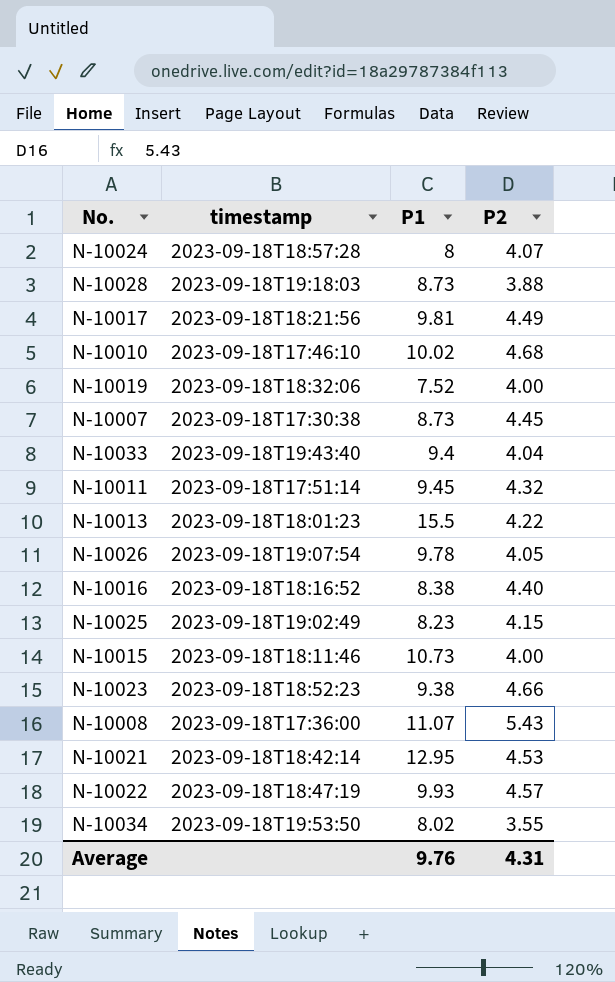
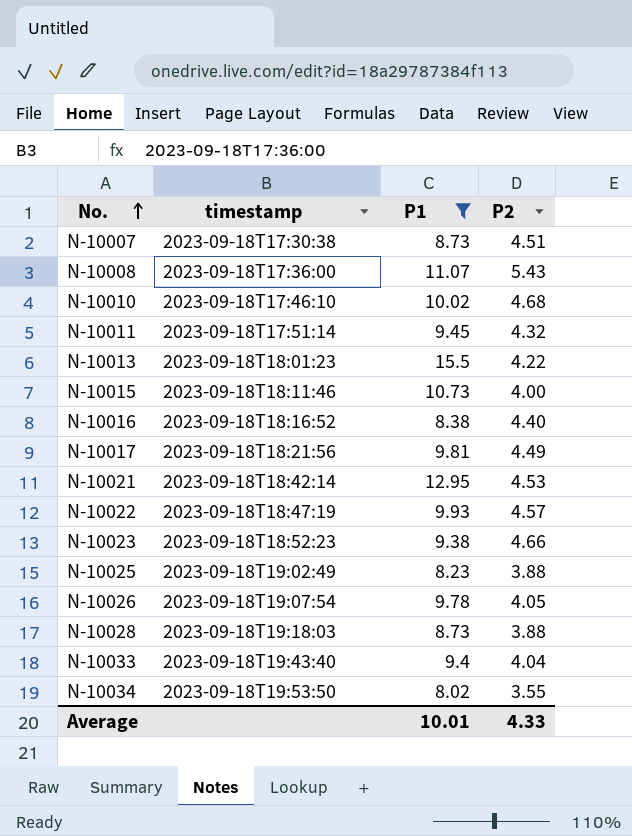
filter: none -> P1 >= 8.02
row order: none -> No. ascending
N-10007 | P2: 4.45 -> 4.51
N-10025 | P2: 4.15 -> 3.88
Average | P1: 9.76 -> 10.01
Average | P2: 4.31 -> 4.33

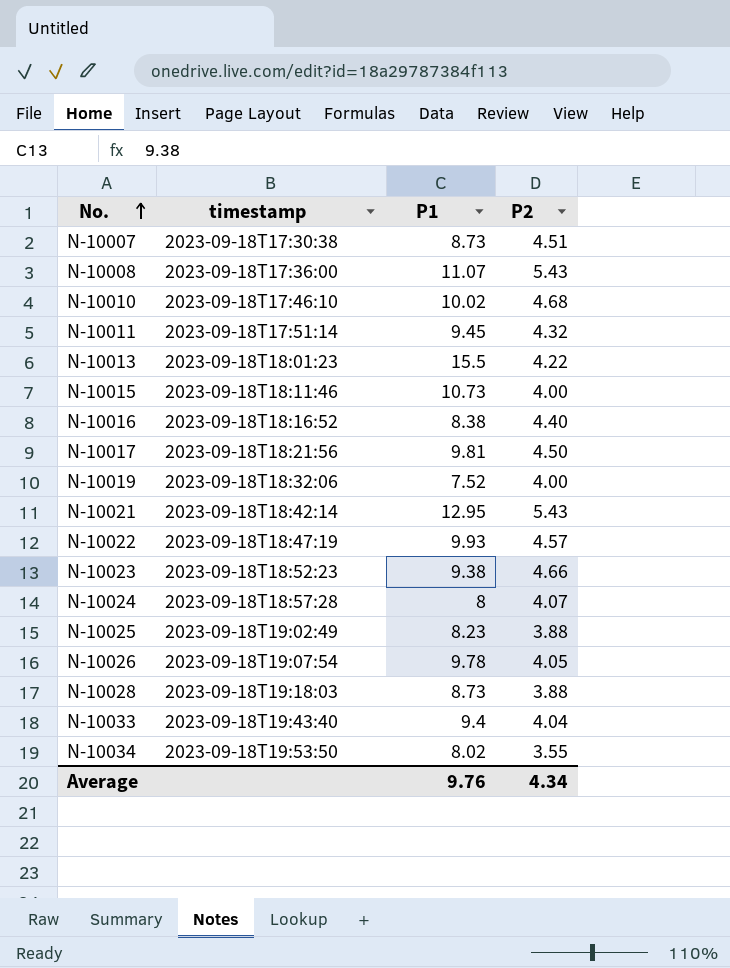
filter: P1 >= 8.02 -> none
N-10017 | P2: 4.49 -> 4.50
N-10021 | P2: 4.53 -> 5.43
Average | P1: 10.01 -> 9.76
Average | P2: 4.33 -> 4.34

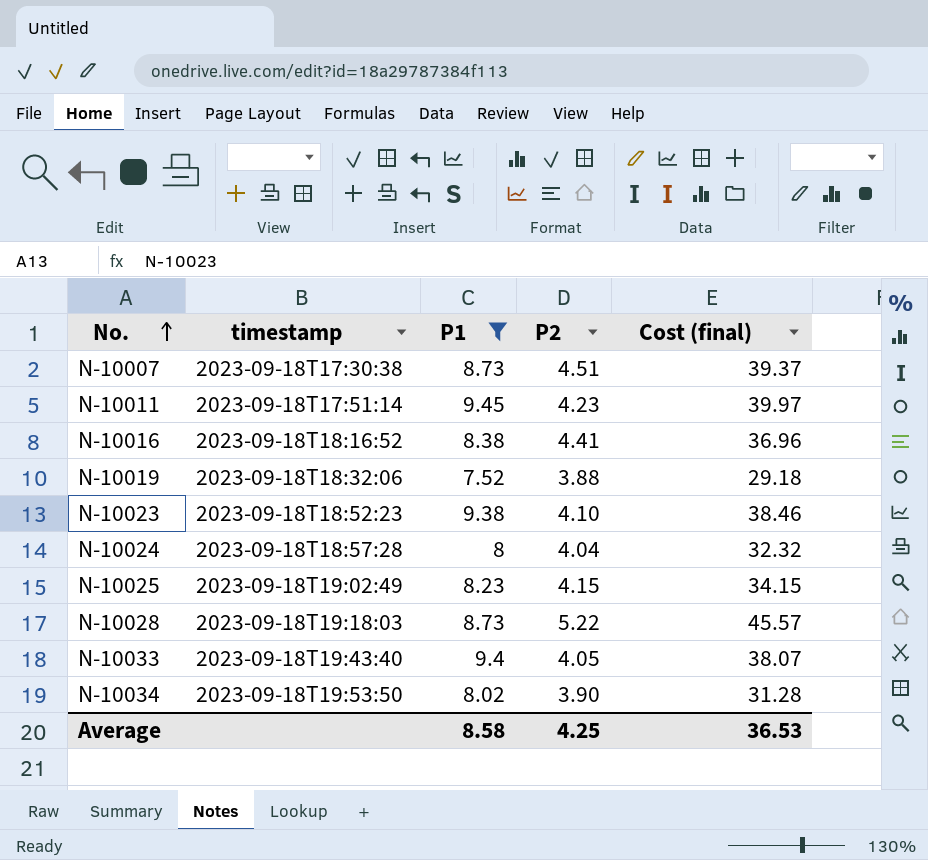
filter: none -> P1 <= 9.45
column Cost (final) | formula: none -> [P1] * [P2]
N-10011 | P2: 4.32 -> 4.23
N-10016 | P2: 4.40 -> 4.41
N-10019 | P2: 4.00 -> 3.88
N-10023 | P2: 4.66 -> 4.10
N-10024 | P2: 4.07 -> 4.04
N-10025 | P2: 3.88 -> 4.15
N-10028 | P2: 3.88 -> 5.22
N-10033 | P2: 4.04 -> 4.05
N-10034 | P2: 3.55 -> 3.90
Average | P1: 9.76 -> 8.58
Average | P2: 4.34 -> 4.25

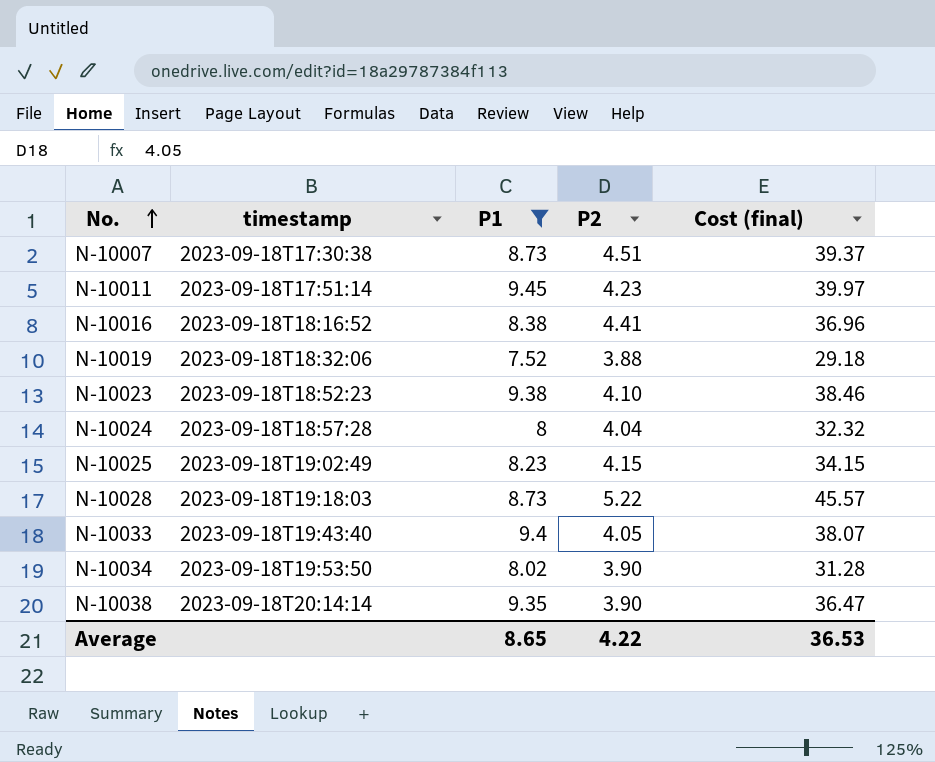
row N-10038: none -> 2023-09-18T20:14:14 | 9.35 | 3.90 | 36.47
Average | P1: 8.58 -> 8.65
Average | P2: 4.25 -> 4.22

